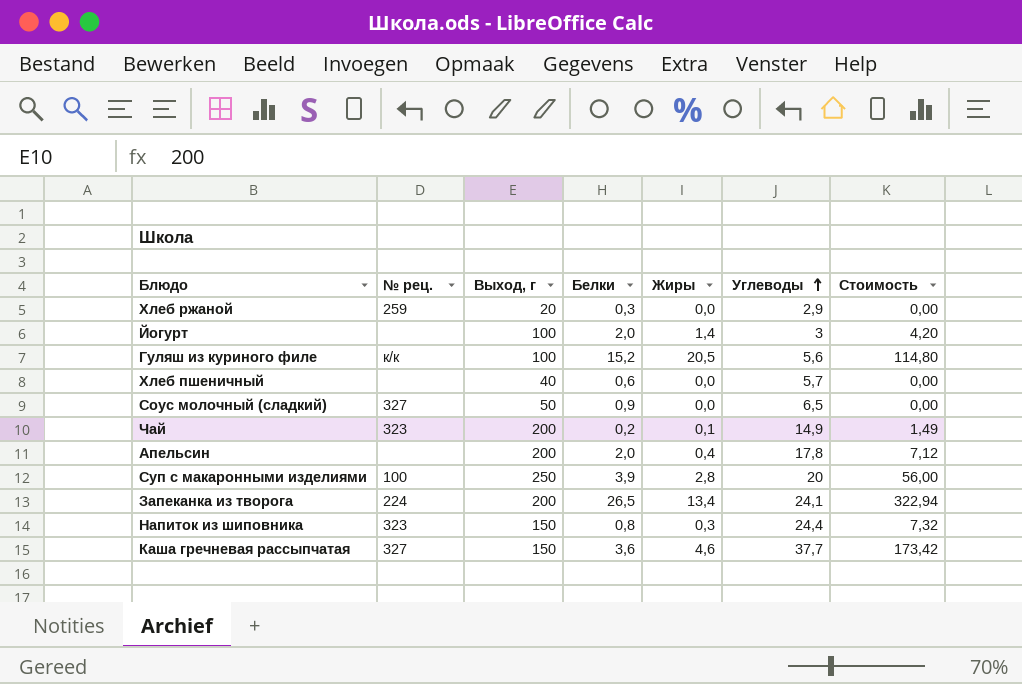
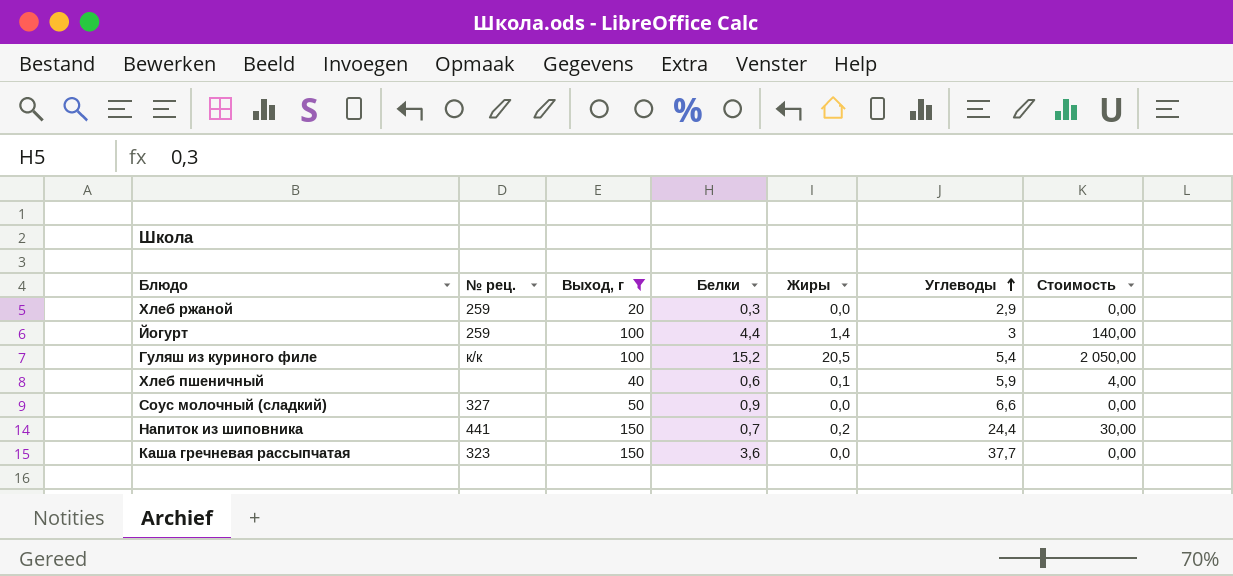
filter: none -> Выход, г <= 150
column Стоимость | formula: [Жиры] * [Углеводы] -> [Выход, г] * [Жиры]
Йогурт | № рец.: none -> 259
Йогурт | Белки: 2,0 -> 4,4
Гуляш из куриного филе | Углеводы: 5,6 -> 5,4
Хлеб пшеничный | Жиры: 0,0 -> 0,1
Хлеб пшеничный | Углеводы: 5,7 -> 5,9
Соус молочный (сладкий) | Углеводы: 6,5 -> 6,6
Напиток из шиповника | № рец.: 323 -> 441
Напиток из шиповника | Белки: 0,8 -> 0,7
Напиток из шиповника | Жиры: 0,3 -> 0,2
Каша гречневая рассыпчатая | № рец.: 327 -> 323
Каша гречневая рассыпчатая | Жиры: 4,6 -> 0,0

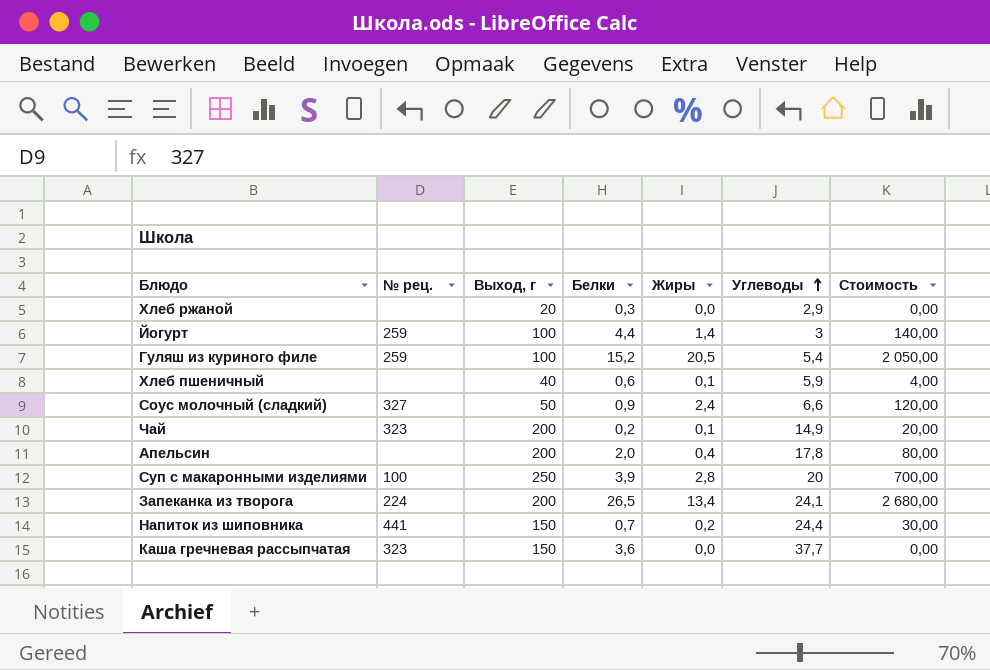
filter: Выход, г <= 150 -> none
Хлеб ржаной | № рец.: 259 -> none
Гуляш из куриного филе | № рец.: к/к -> 259
Соус молочный (сладкий) | Жиры: 0,0 -> 2,4
Соус молочный (сладкий) | Стоимость: 0,00 -> 120,00

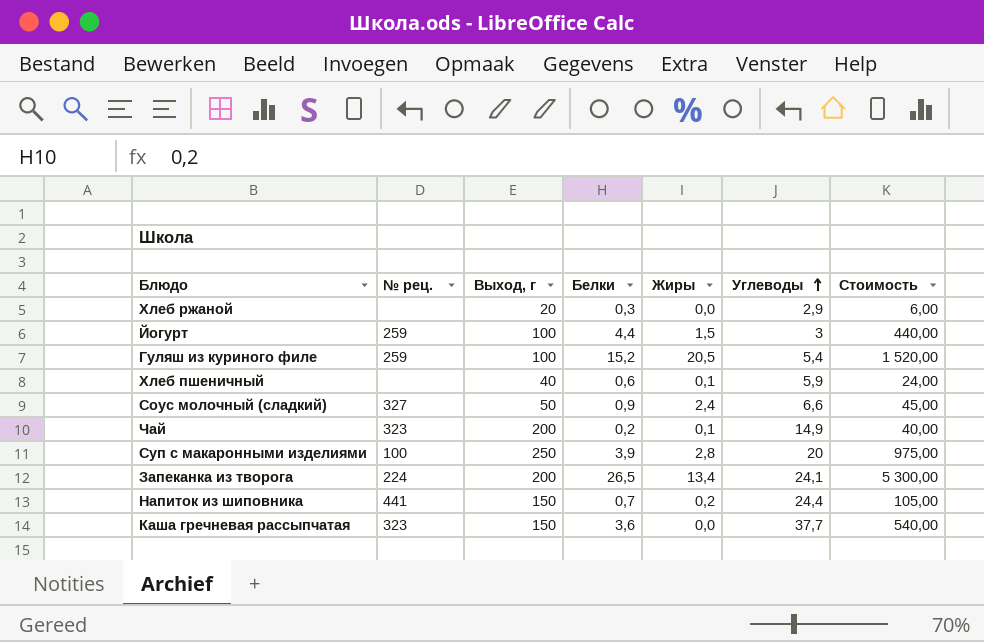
column Стоимость | formula: [Выход, г] * [Жиры] -> [Выход, г] * [Белки]
row Апельсин: none | 200 | 2,0 | 0,4 | 17,8 | 80,00 -> none
Йогурт | Жиры: 1,4 -> 1,5

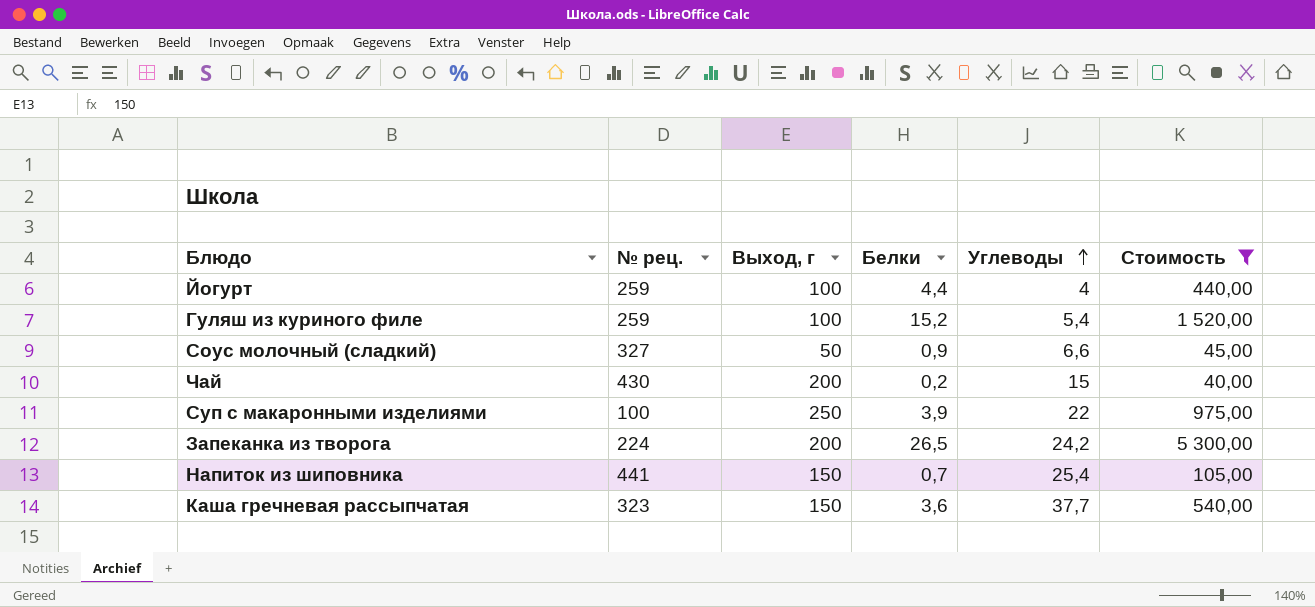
filter: none -> Стоимость >= 40,00
column Жиры | position: 5 -> none
Йогурт | Углеводы: 3 -> 4
Чай | № рец.: 323 -> 430
Чай | Углеводы: 14,9 -> 15
Суп с макаронными изделиями | Углеводы: 20 -> 22
Запеканка из творога | Углеводы: 24,1 -> 24,2
Напиток из шиповника | Углеводы: 24,4 -> 25,4

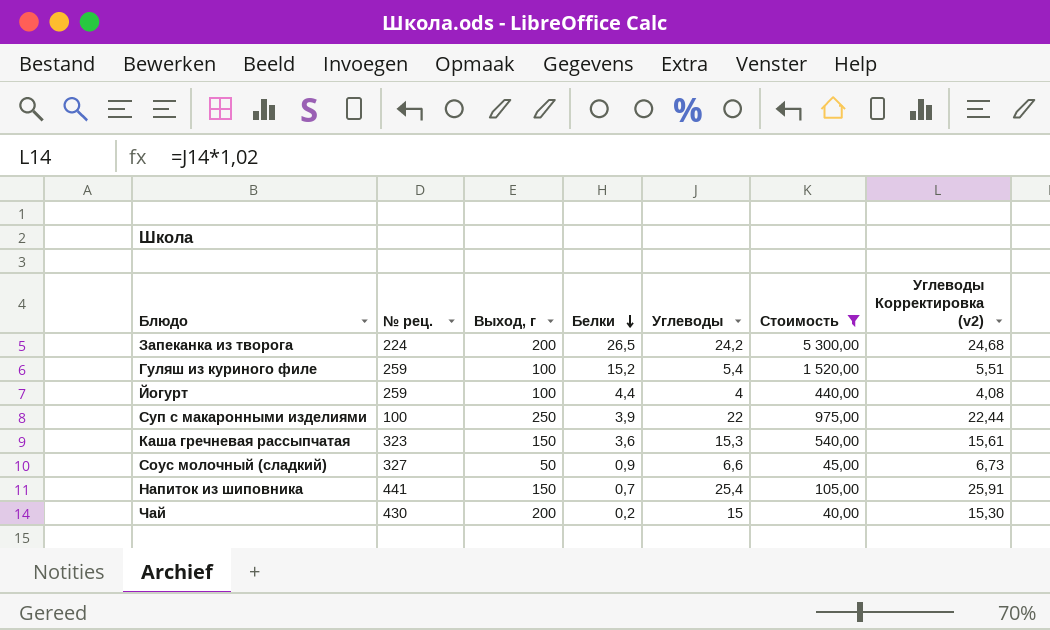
row order: Углеводы ascending -> Белки descending
column Углеводы Корректировка (v2) | formula: none -> [Углеводы] * 1,02
Каша гречневая рассыпчатая | Углеводы: 37,7 -> 15,3

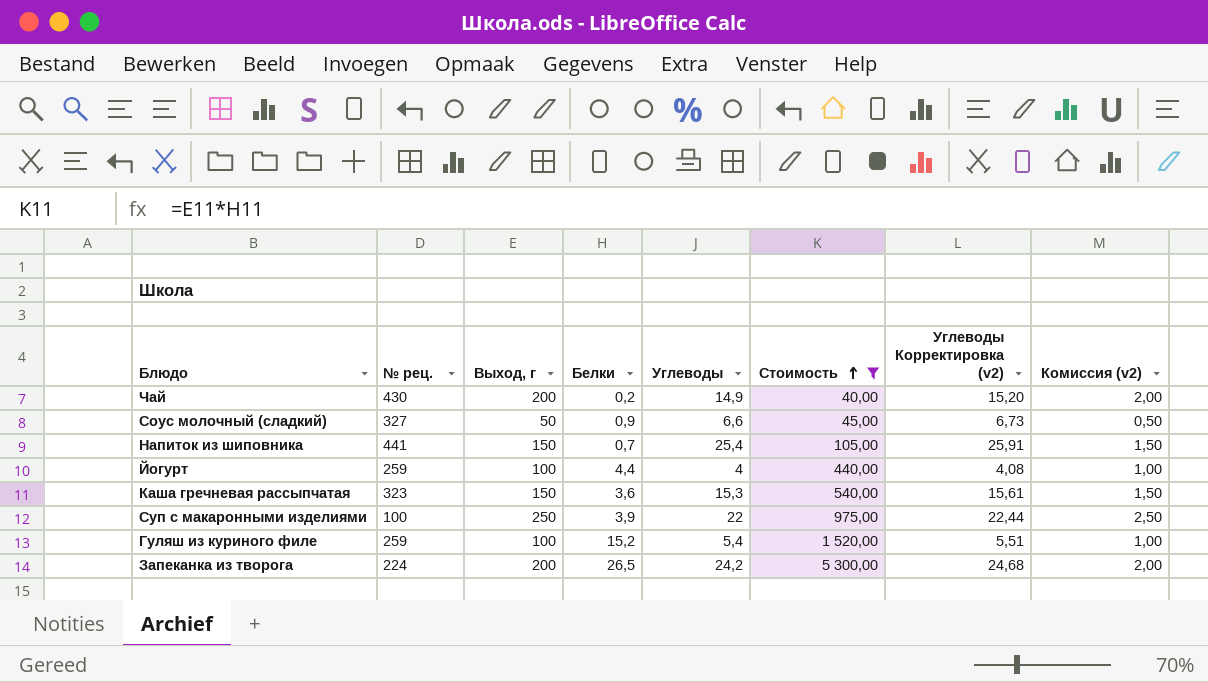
row order: Белки descending -> Стоимость ascending
column Комиссия (v2) | formula: none -> [Выход, г] * 0,01
Чай | Углеводы: 15 -> 14,9
Чай | Углеводы Корректировка (v2): 15,30 -> 15,20

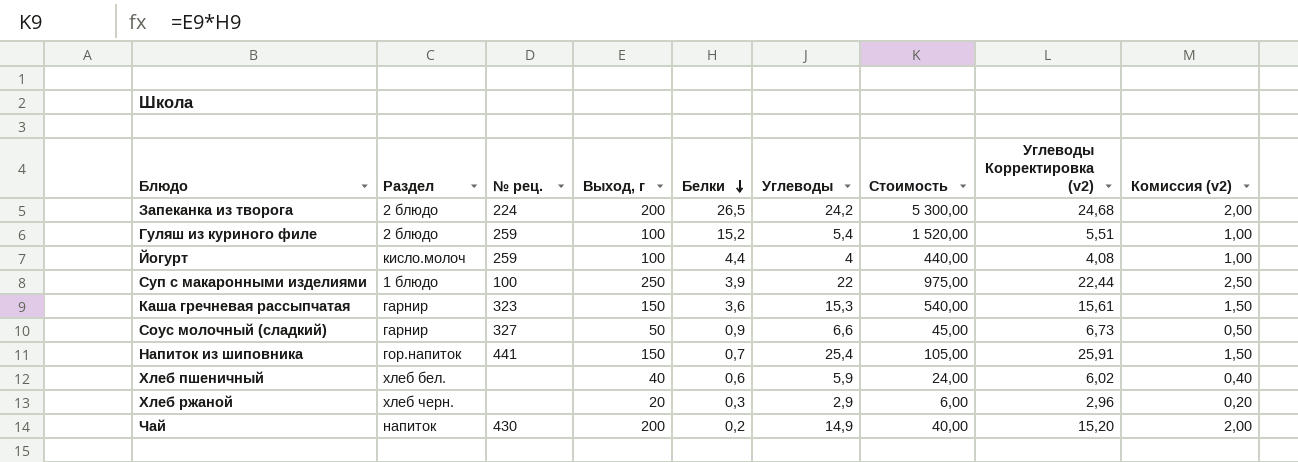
filter: Стоимость >= 40,00 -> none
row order: Стоимость ascending -> Белки descending
column Раздел | position: none -> 2

